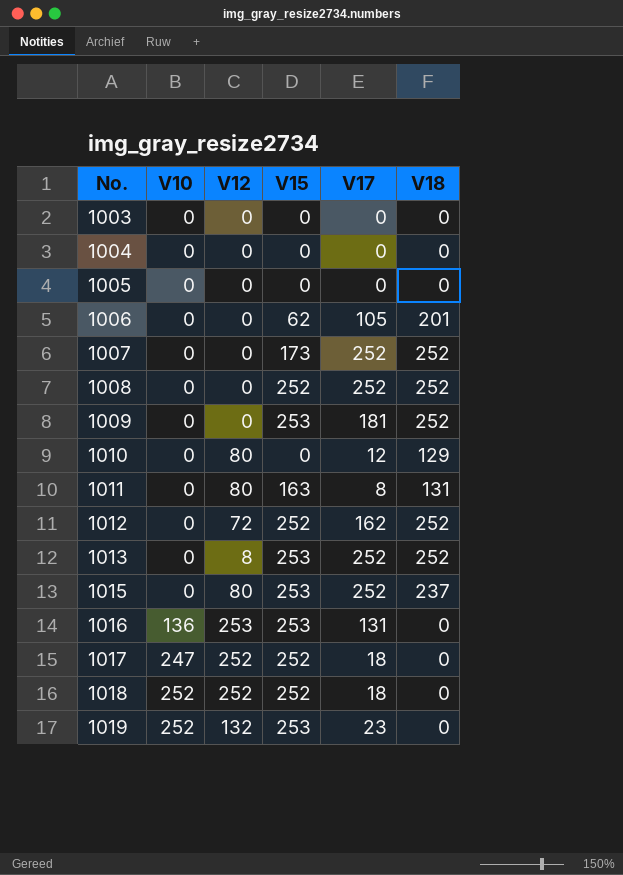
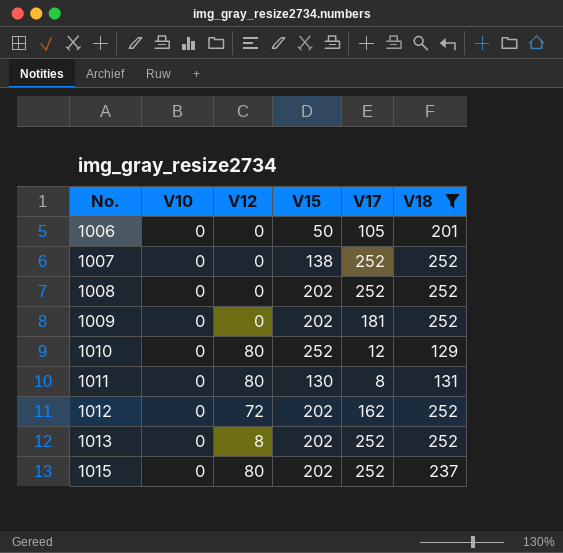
filter: none -> V18 != 0
1006 | V15: 62 -> 50
1007 | V15: 173 -> 138
1008 | V15: 252 -> 202
1009 | V15: 253 -> 202
1010 | V15: 0 -> 252
1011 | V15: 163 -> 130
1012 | V15: 252 -> 202
1013 | V15: 253 -> 202
1015 | V15: 253 -> 202

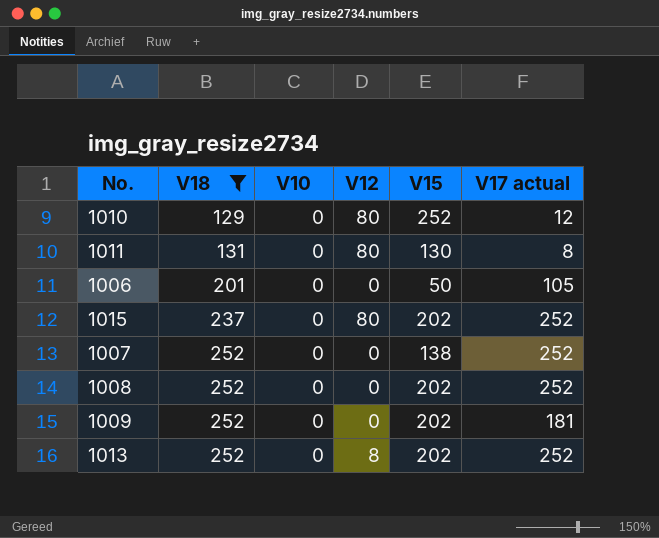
row order: No. ascending -> V18 ascending
column V18 | position: 6 -> 2
column name: V17 -> V17 actual
row 1012: 0 | 72 | 202 | 162 | 252 -> none

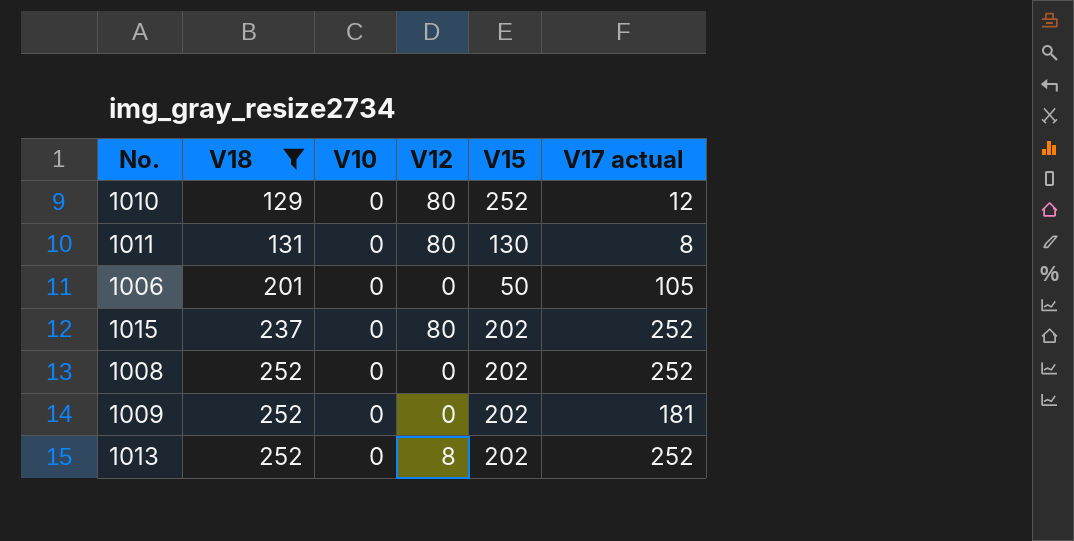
row 1007: 252 | 0 | 0 | 138 | 252 -> none

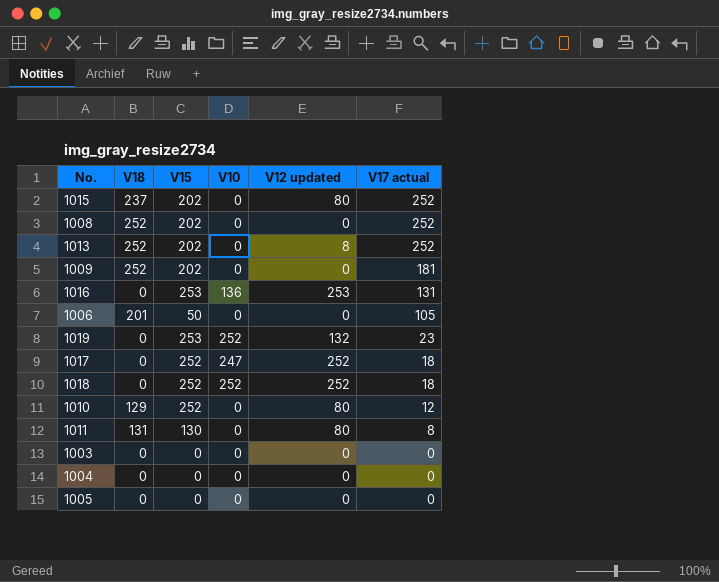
filter: V18 != 0 -> none
row order: V18 ascending -> V17 actual descending
column V15 | position: 5 -> 3
column name: V12 -> V12 updated

